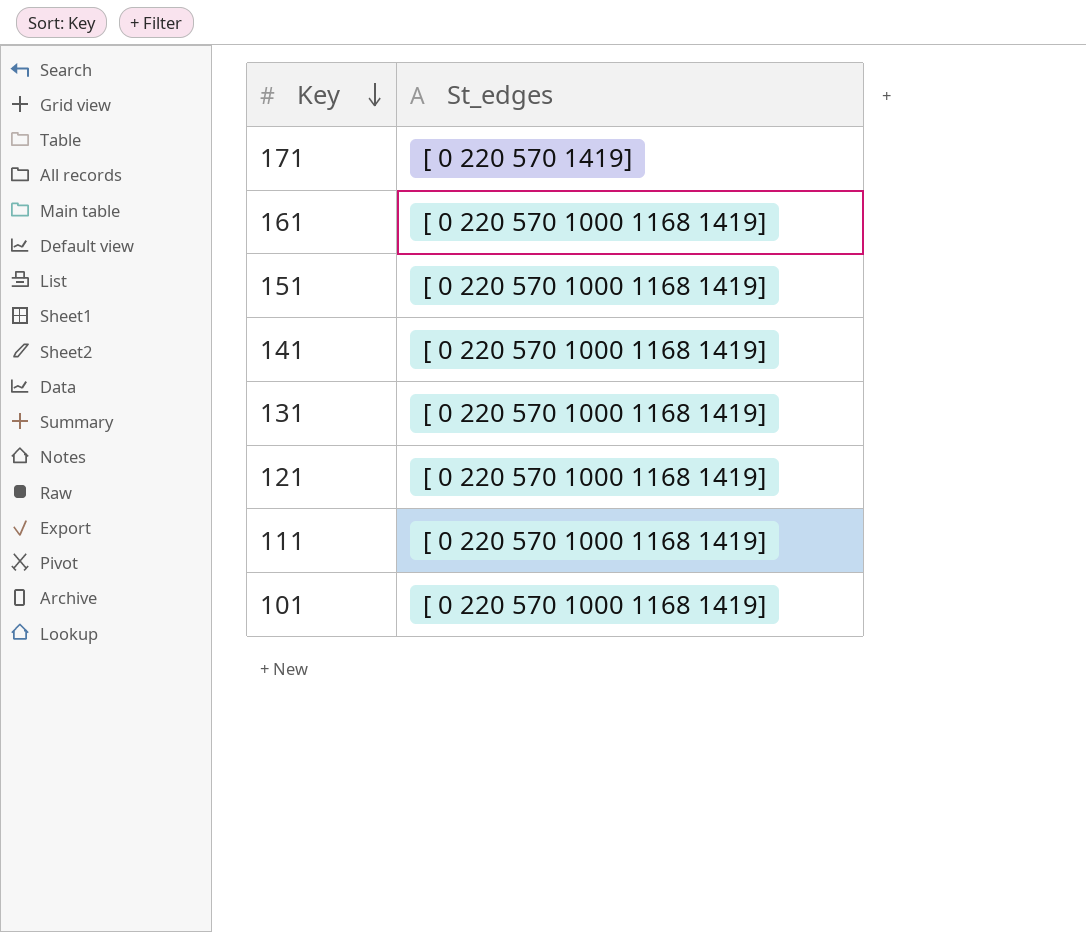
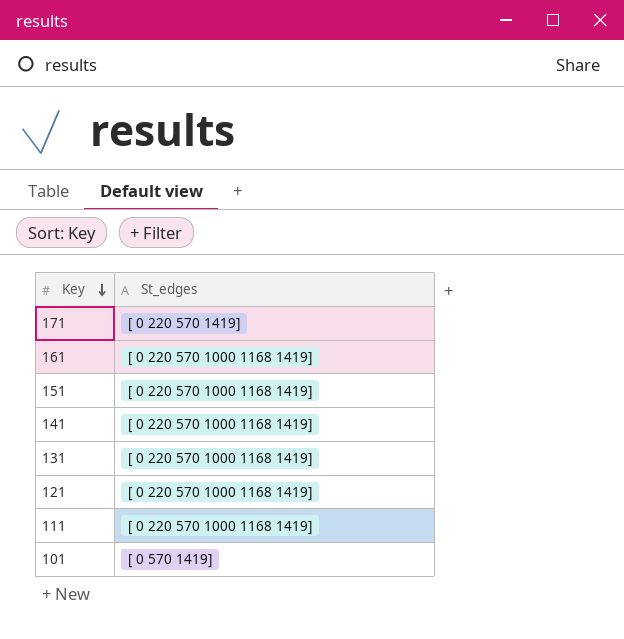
101 | St_edges: [ 0 220 570 1000 1168 1419] -> [ 0 570 1419]

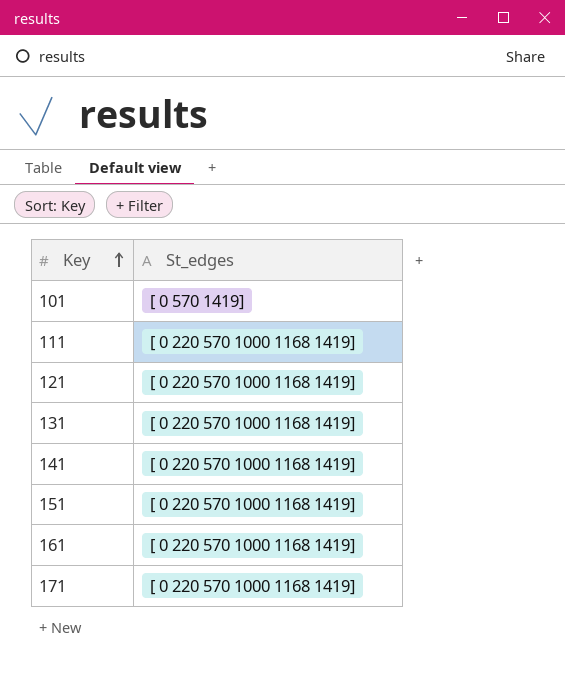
row order: Key descending -> Key ascending
171 | St_edges: [ 0 220 570 1419] -> [ 0 220 570 1000 1168 1419]

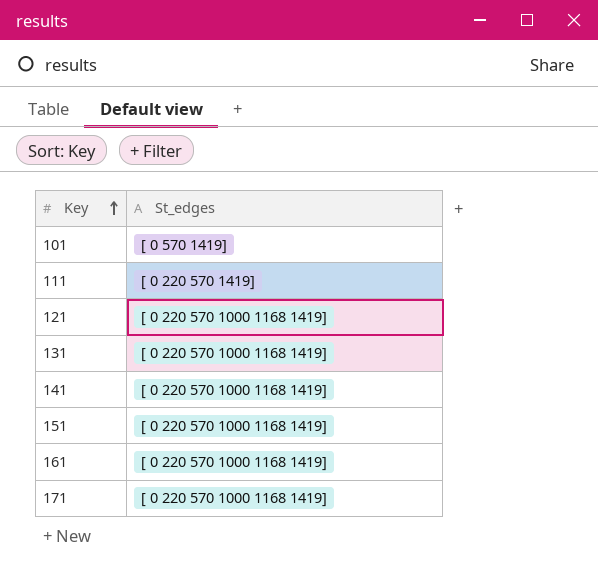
111 | St_edges: [ 0 220 570 1000 1168 1419] -> [ 0 220 570 1419]

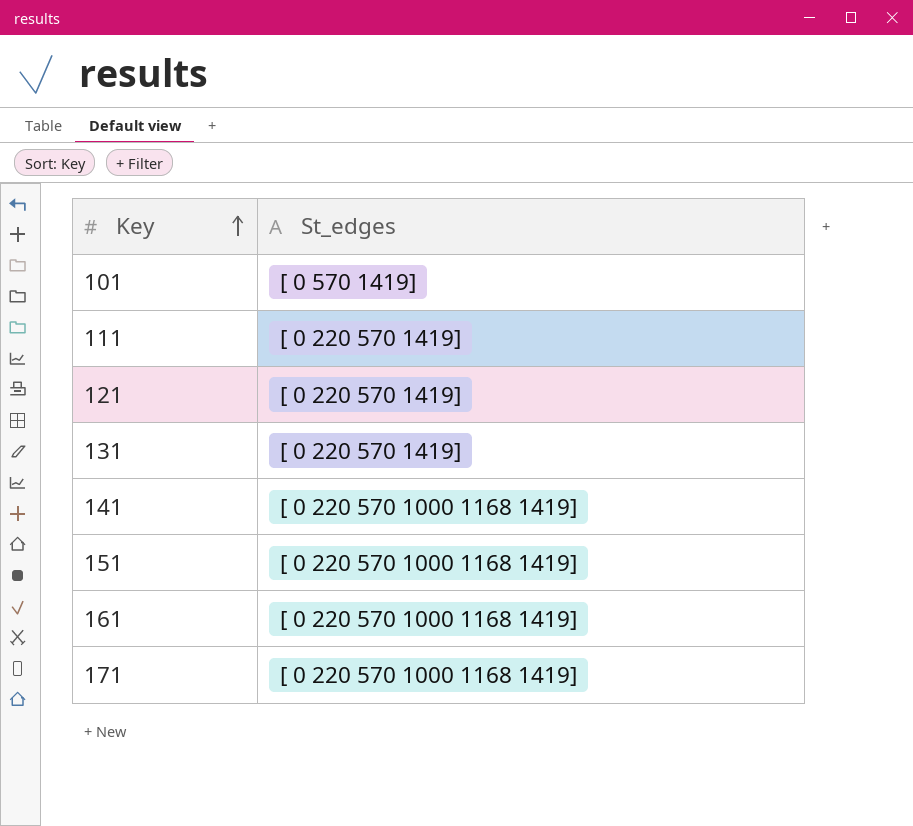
121 | St_edges: [ 0 220 570 1000 1168 1419] -> [ 0 220 570 1419]
131 | St_edges: [ 0 220 570 1000 1168 1419] -> [ 0 220 570 1419]

